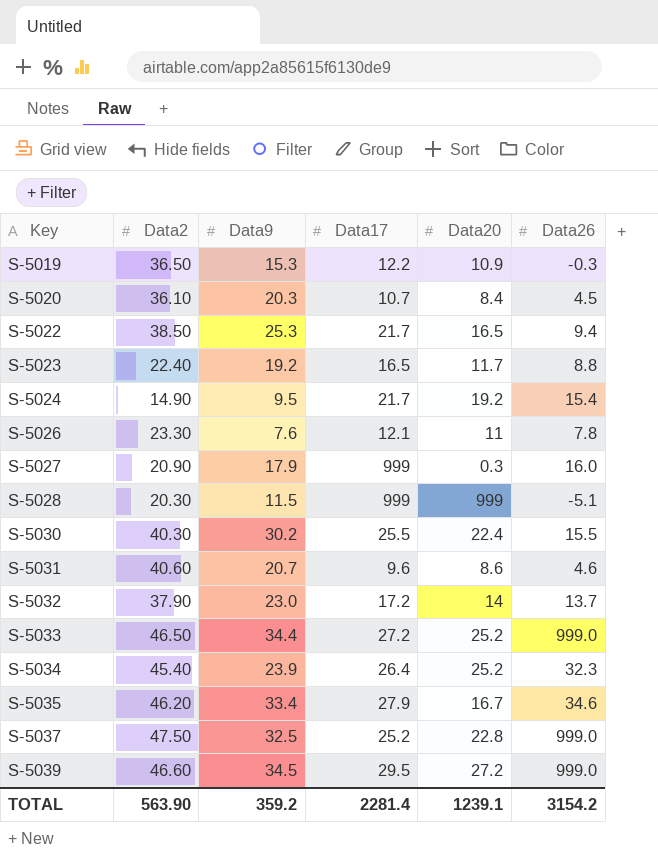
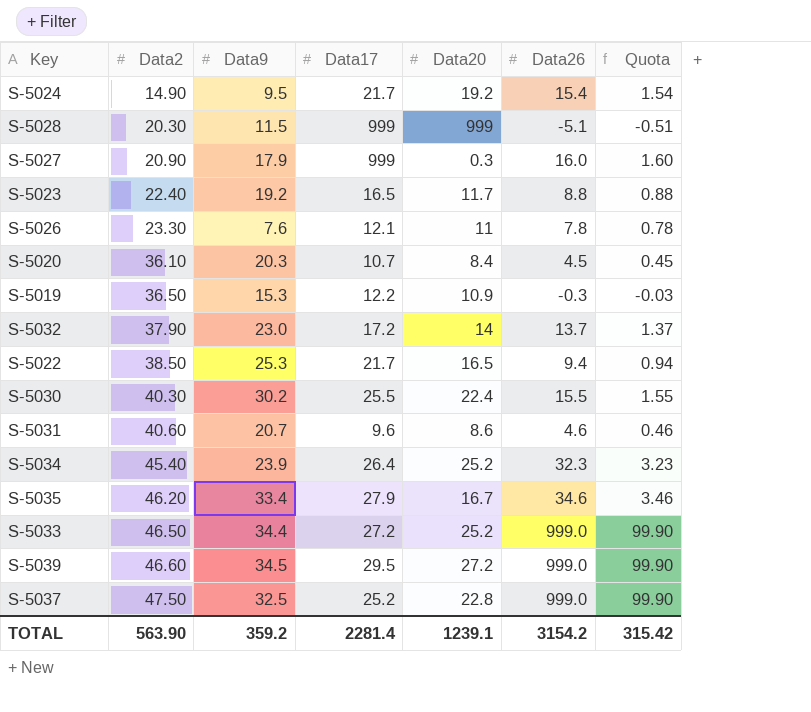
row order: Key ascending -> Data2 ascending
column Quota | formula: none -> [Data26] * 0.1

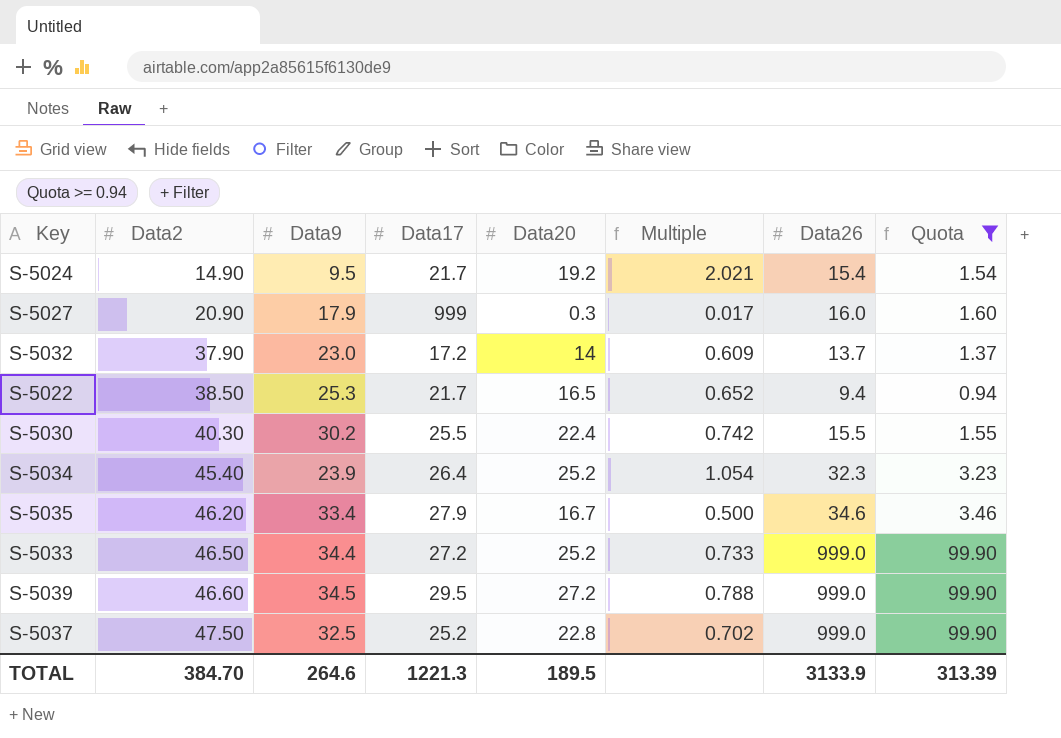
filter: none -> Quota >= 0.94
column Multiple | formula: none -> [Data20] / [Data9]
TOTAL | Data2: 563.90 -> 384.70
TOTAL | Data9: 359.2 -> 264.6
TOTAL | Data17: 2281.4 -> 1221.3
TOTAL | Data20: 1239.1 -> 189.5
TOTAL | Data26: 3154.2 -> 3133.9
TOTAL | Quota: 315.42 -> 313.39

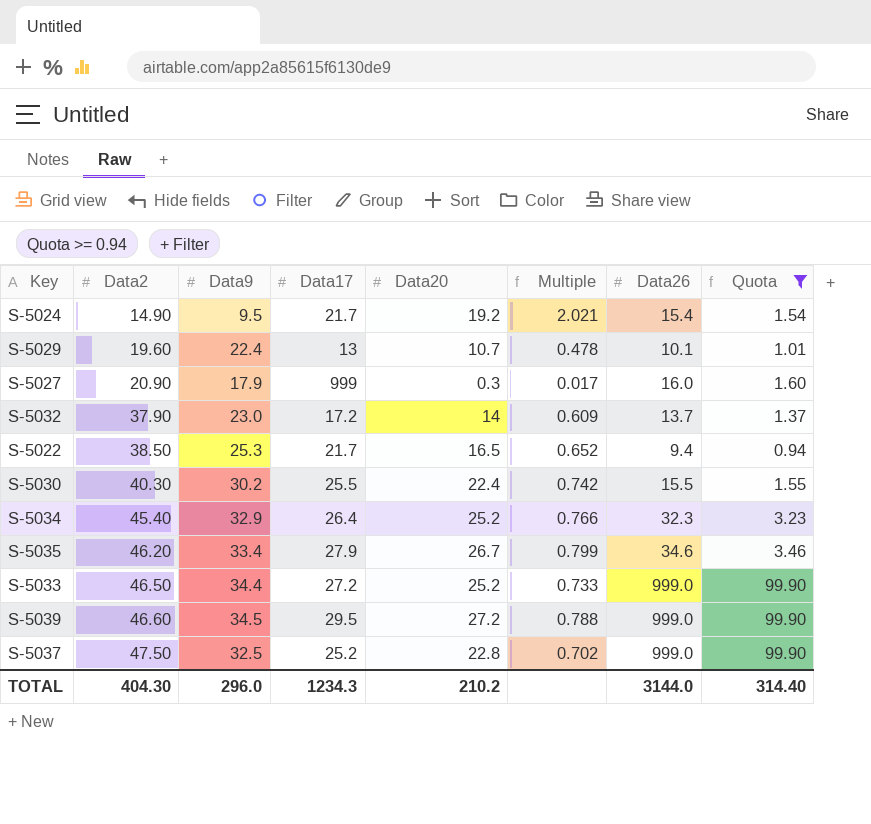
row S-5029: none -> 19.60 | 22.4 | 13 | 10.7 | 0.478 | 10.1 | 1.01
S-5034 | Data9: 23.9 -> 32.9
S-5034 | Multiple: 1.054 -> 0.766
S-5035 | Data20: 16.7 -> 26.7
S-5035 | Multiple: 0.500 -> 0.799
TOTAL | Data2: 384.70 -> 404.30
TOTAL | Data9: 264.6 -> 296.0
TOTAL | Data17: 1221.3 -> 1234.3
TOTAL | Data20: 189.5 -> 210.2
TOTAL | Data26: 3133.9 -> 3144.0
TOTAL | Quota: 313.39 -> 314.40

